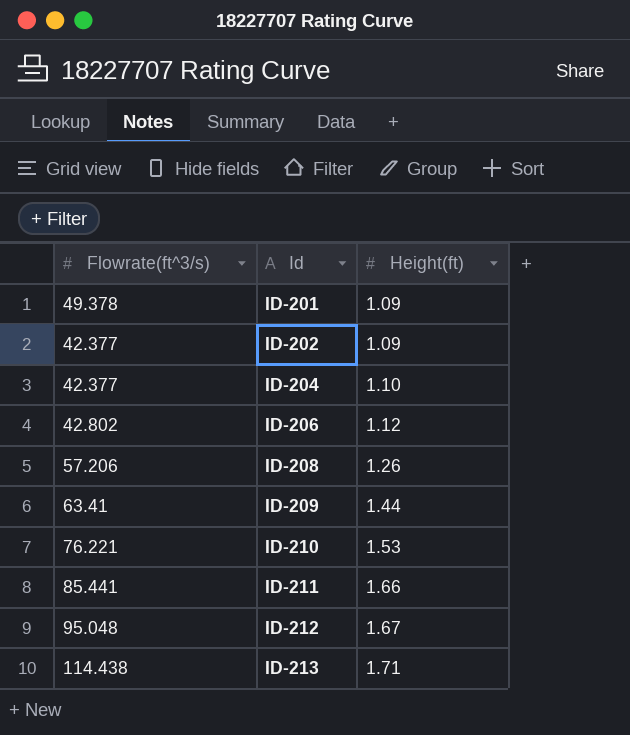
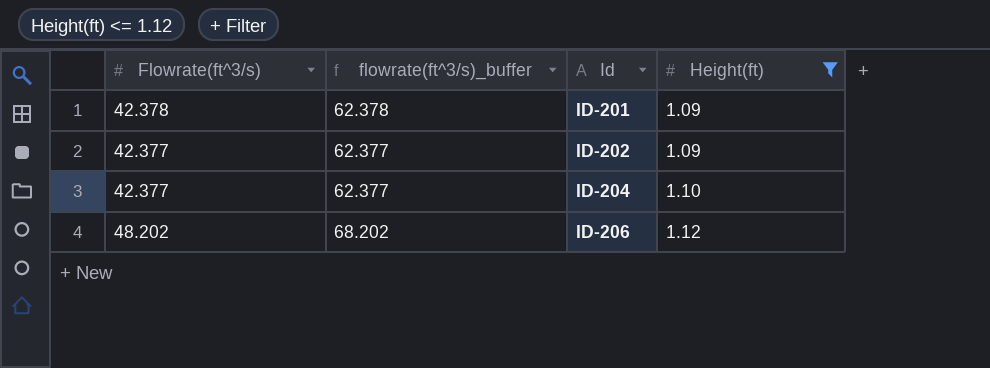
filter: none -> Height(ft) <= 1.12
column flowrate(ft^3/s)_buffer | formula: none -> [Flowrate(ft^3/s)] + 20
ID-201 | Flowrate(ft^3/s): 49.378 -> 42.378
ID-206 | Flowrate(ft^3/s): 42.802 -> 48.202

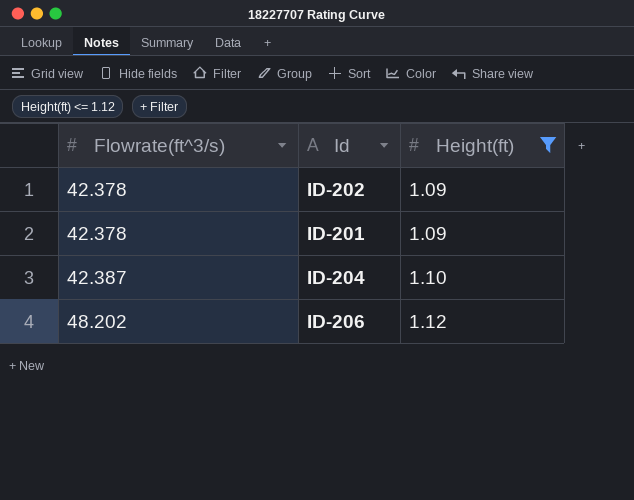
row order: Id ascending -> Flowrate(ft^3/s) ascending
column flowrate(ft^3/s)_buffer | formula: [Flowrate(ft^3/s)] + 20 -> none
ID-202 | Flowrate(ft^3/s): 42.377 -> 42.378
ID-204 | Flowrate(ft^3/s): 42.377 -> 42.387

